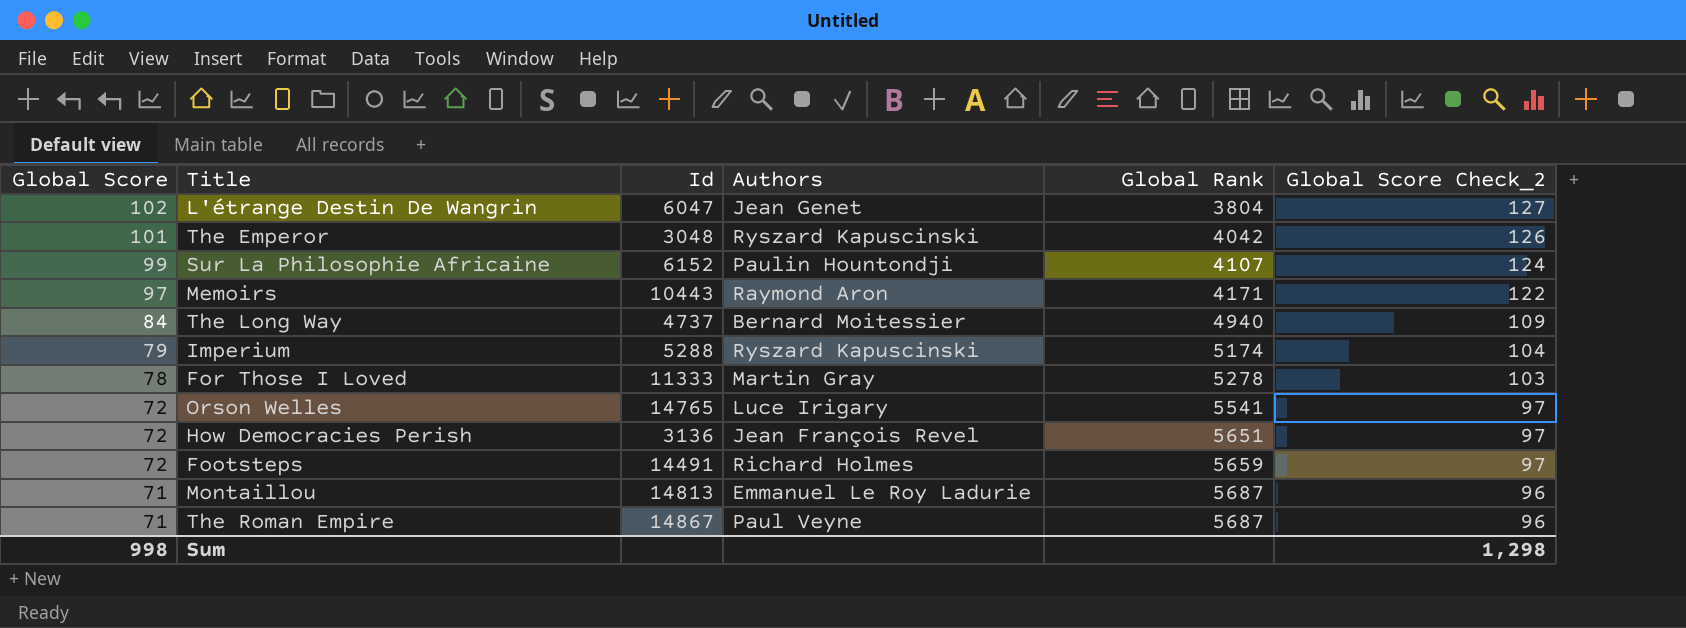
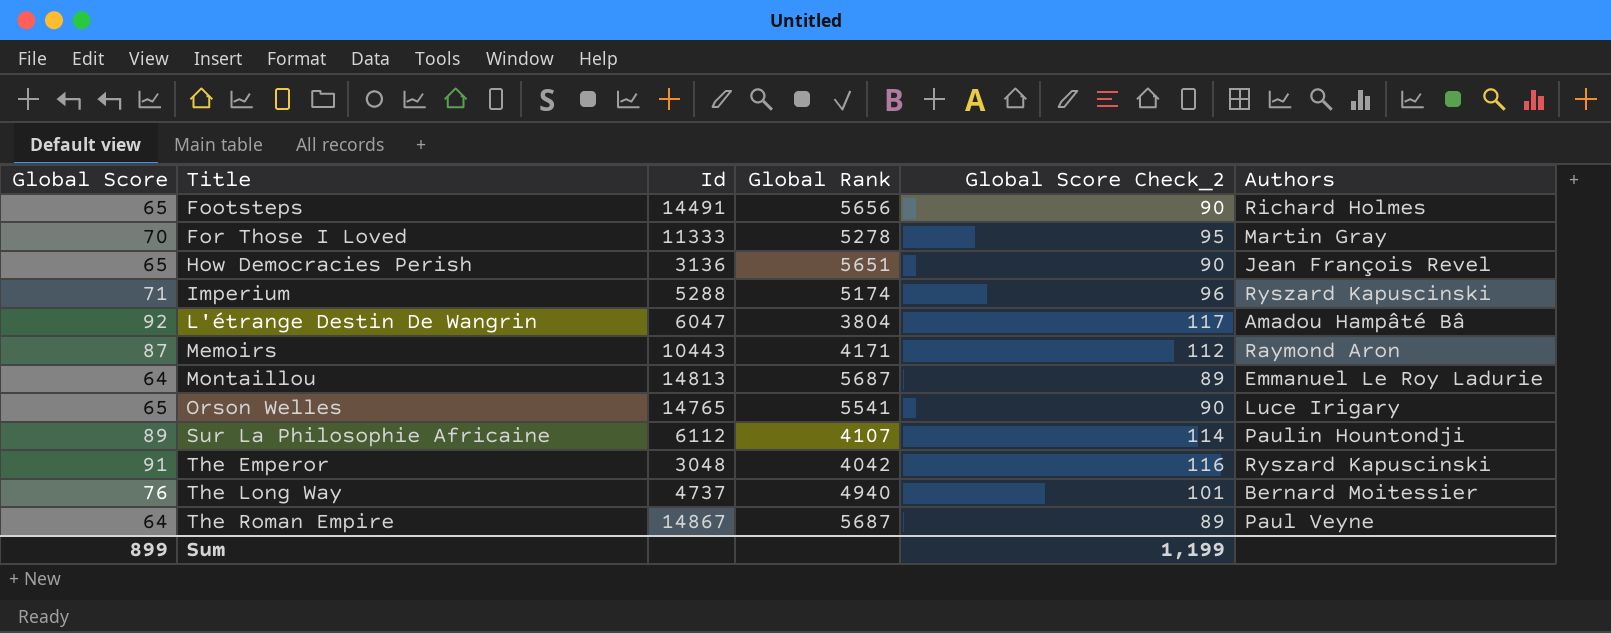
row order: Global Score descending -> Title ascending
column Authors | position: 4 -> 6
Footsteps | Global Score: 72 -> 65
Footsteps | Global Rank: 5659 -> 5656
Footsteps | Global Score Check_2: 97 -> 90
For Those I Loved | Global Score: 78 -> 70
For Those I Loved | Global Score Check_2: 103 -> 95
How Democracies Perish | Global Score: 72 -> 65
How Democracies Perish | Global Score Check_2: 97 -> 90
Imperium | Global Score: 79 -> 71
Imperium | Global Score Check_2: 104 -> 96
L'étrange Destin De Wangrin | Global Score: 102 -> 92
L'étrange Destin De Wangrin | Global Score Check_2: 127 -> 117
L'étrange Destin De Wangrin | Authors: Jean Genet -> Amadou Hampâté Bâ
Memoirs | Global Score: 97 -> 87
Memoirs | Global Score Check_2: 122 -> 112
Montaillou | Global Score: 71 -> 64
Montaillou | Global Score Check_2: 96 -> 89
Orson Welles | Global Score: 72 -> 65
Orson Welles | Global Score Check_2: 97 -> 90
Sur La Philosophie Africaine | Global Score: 99 -> 89
Sur La Philosophie Africaine | Id: 6152 -> 6112
Sur La Philosophie Africaine | Global Score Check_2: 124 -> 114
The Emperor | Global Score: 101 -> 91
The Emperor | Global Score Check_2: 126 -> 116
The Long Way | Global Score: 84 -> 76
The Long Way | Global Score Check_2: 109 -> 101
The Roman Empire | Global Score: 71 -> 64
The Roman Empire | Global Score Check_2: 96 -> 89
Sum | Global Score: 998 -> 899
Sum | Global Score Check_2: 1,298 -> 1,199

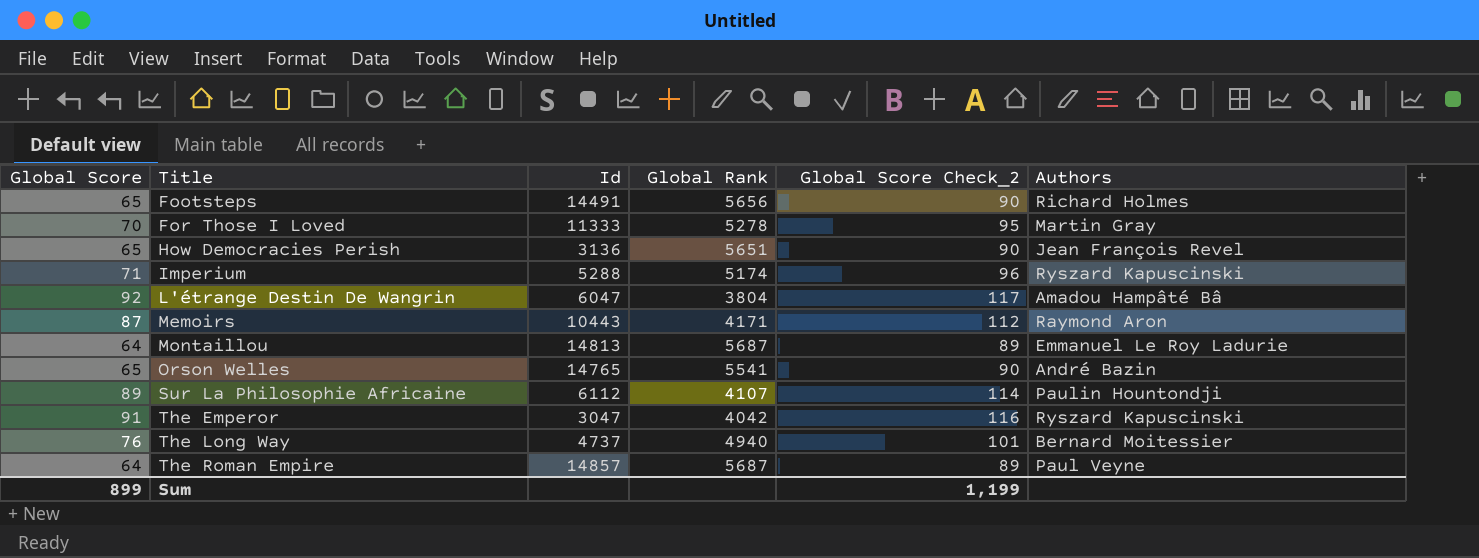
Orson Welles | Authors: Luce Irigary -> André Bazin
The Emperor | Id: 3048 -> 3047
The Roman Empire | Id: 14867 -> 14857

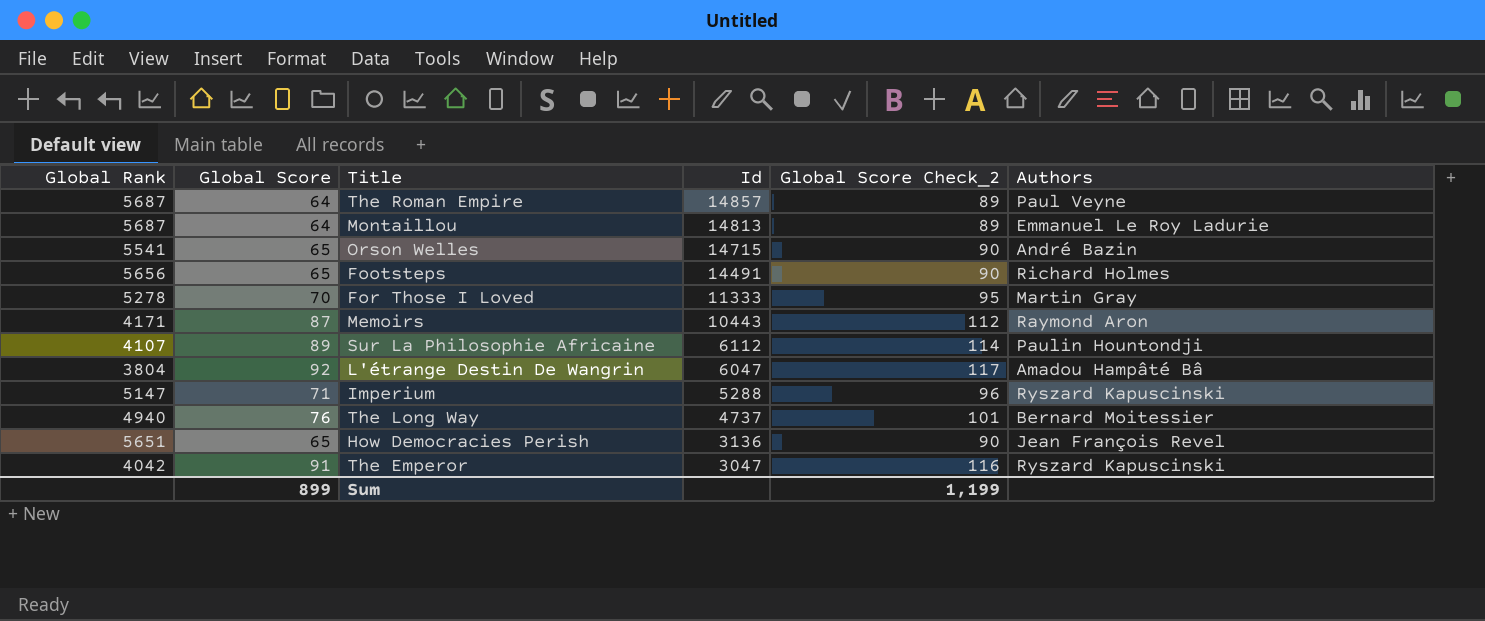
row order: Title ascending -> Id descending
column Global Rank | position: 4 -> 1
Orson Welles | Id: 14765 -> 14715
Imperium | Global Rank: 5174 -> 5147

